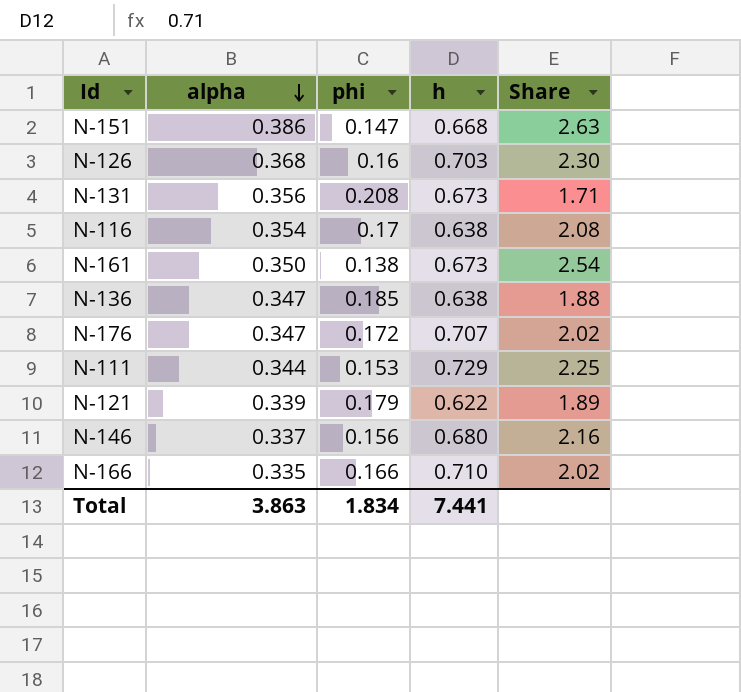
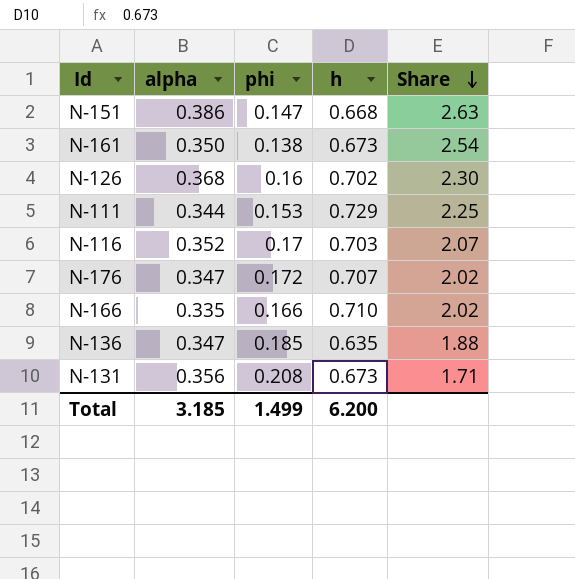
row order: alpha descending -> Share descending
row N-121: 0.339 | 0.179 | 0.622 | 1.89 -> none
row N-146: 0.337 | 0.156 | 0.680 | 2.16 -> none
N-126 | h: 0.703 -> 0.702
N-116 | alpha: 0.354 -> 0.352
N-116 | h: 0.638 -> 0.703
N-116 | Share: 2.08 -> 2.07
N-136 | h: 0.638 -> 0.635
Total | alpha: 3.863 -> 3.185
Total | phi: 1.834 -> 1.499
Total | h: 7.441 -> 6.200

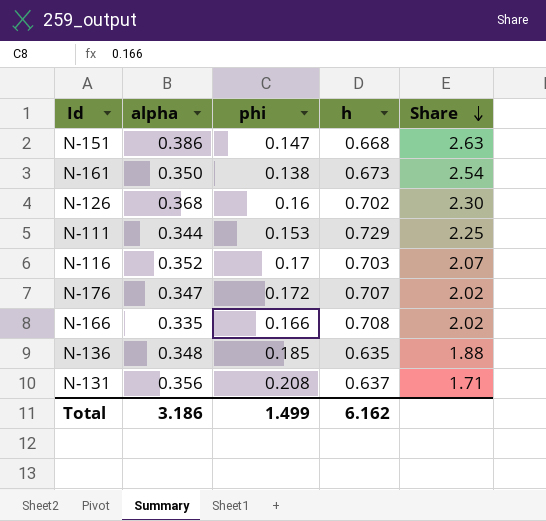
N-166 | h: 0.710 -> 0.708
N-136 | alpha: 0.347 -> 0.348
N-131 | h: 0.673 -> 0.637
Total | alpha: 3.185 -> 3.186
Total | h: 6.200 -> 6.162

